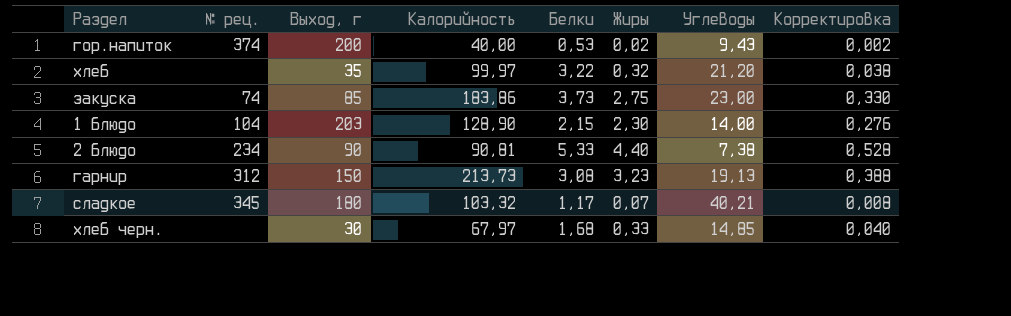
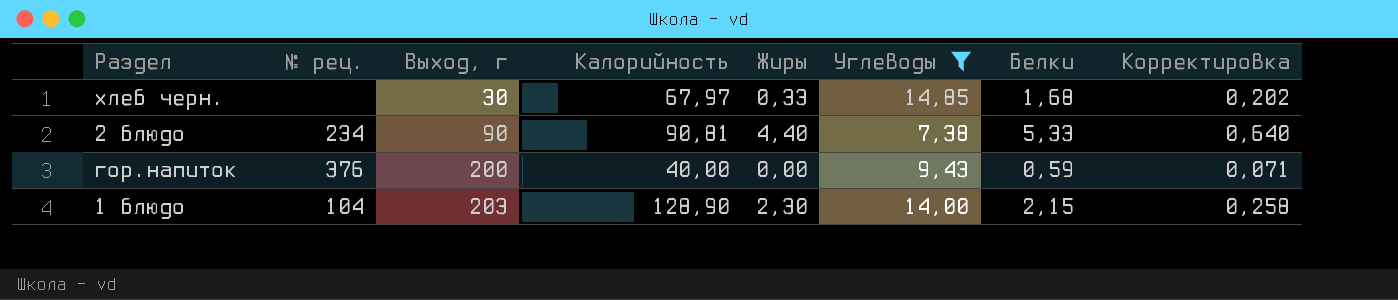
filter: none -> Углеводы <= 14,85
row order: none -> Выход, г ascending
column Белки | position: 5 -> 7
column Корректировка | formula: [Жиры] * 0,12 -> [Белки] * 0,12
гор.напиток | № рец.: 374 -> 376
гор.напиток | Жиры: 0,02 -> 0,00
гор.напиток | Белки: 0,53 -> 0,59

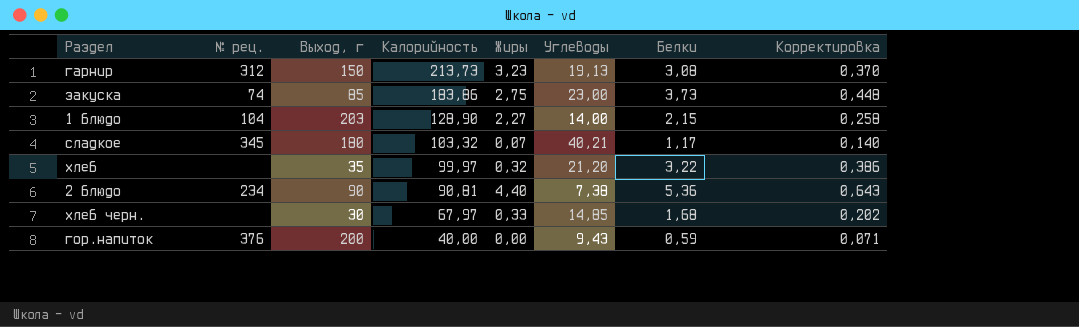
filter: Углеводы <= 14,85 -> none
row order: Выход, г ascending -> Калорийность descending
1 блюдо | Жиры: 2,30 -> 2,27
2 блюдо | Белки: 5,33 -> 5,36
2 блюдо | Корректировка: 0,640 -> 0,643

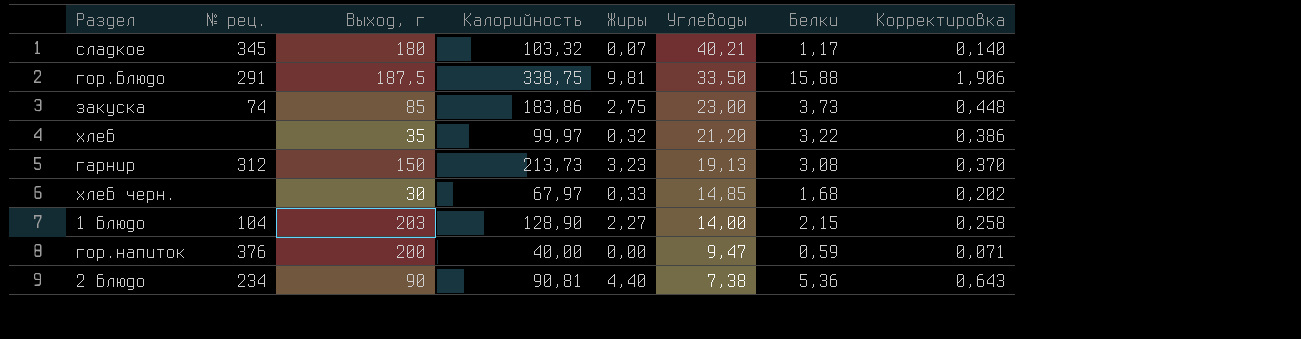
row order: Калорийность descending -> Углеводы descending
row гор.блюдо: none -> 291 | 187,5 | 338,75 | 9,81 | 33,50 | 15,88 | 1,906
гор.напиток | Углеводы: 9,43 -> 9,47

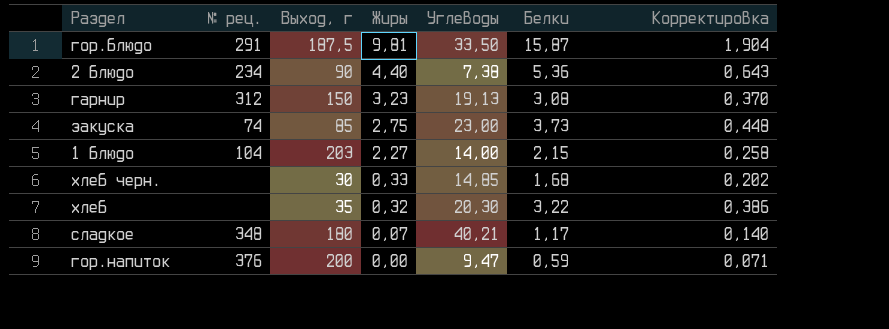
row order: Углеводы descending -> Жиры descending
column Калорийность | position: 4 -> none
гор.блюдо | Белки: 15,88 -> 15,87
гор.блюдо | Корректировка: 1,906 -> 1,904
хлеб | Углеводы: 21,20 -> 20,30
сладкое | № рец.: 345 -> 348

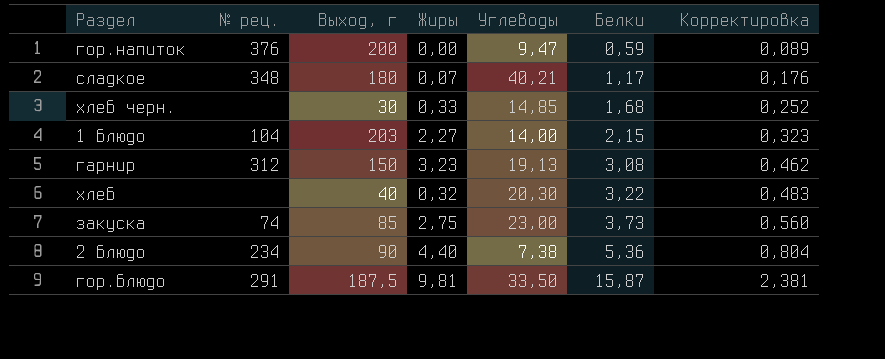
row order: Жиры descending -> Белки ascending
column Корректировка | formula: [Белки] * 0,12 -> [Белки] * 0,15
хлеб | Выход, г: 35 -> 40

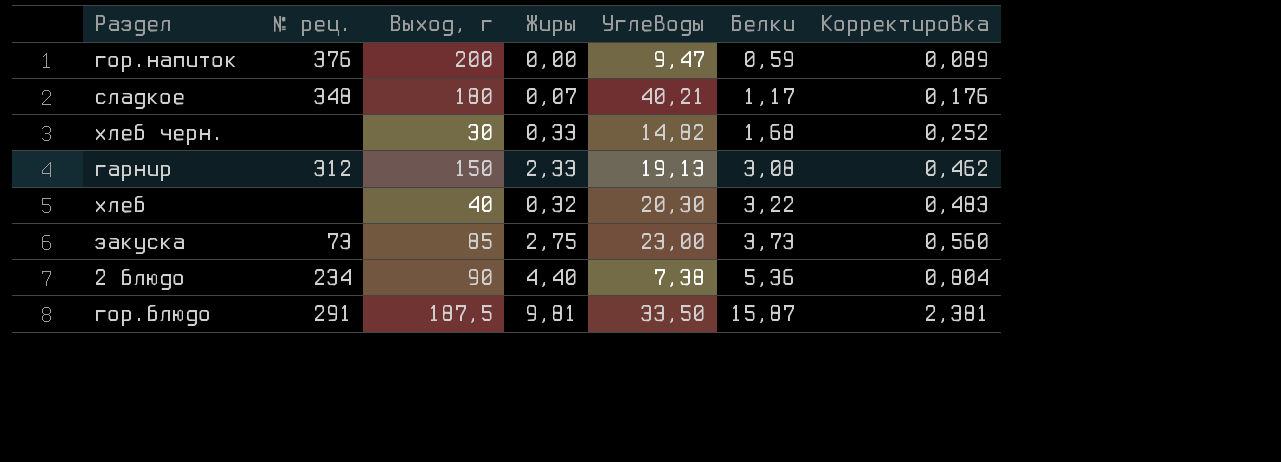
row 1 блюдо: 104 | 203 | 2,27 | 14,00 | 2,15 | 0,323 -> none
хлеб черн. | Углеводы: 14,85 -> 14,82
гарнир | Жиры: 3,23 -> 2,33
закуска | № рец.: 74 -> 73

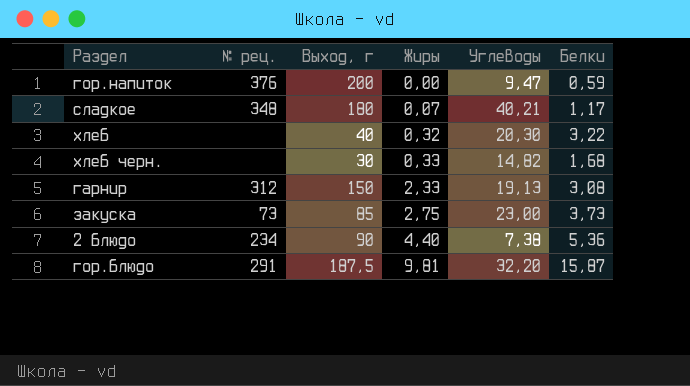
row order: Белки ascending -> Жиры ascending
column Корректировка | formula: [Белки] * 0,15 -> none
гор.блюдо | Углеводы: 33,50 -> 32,20

